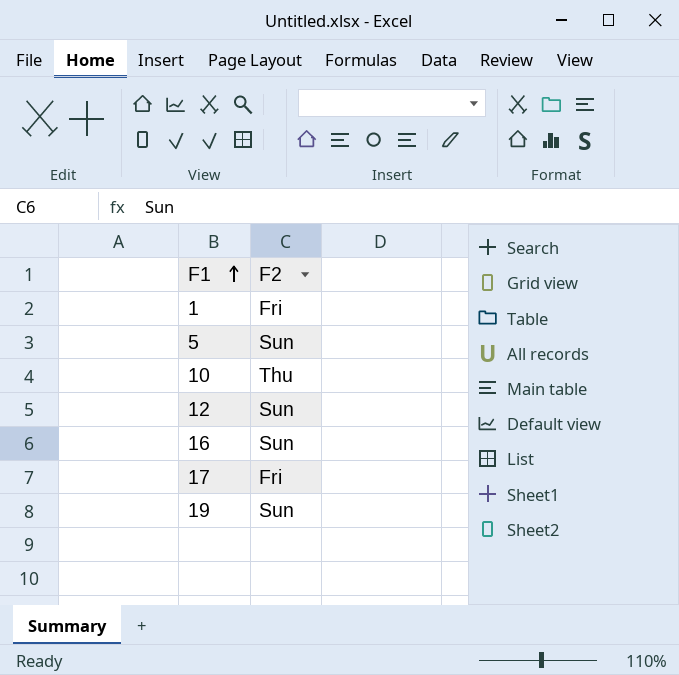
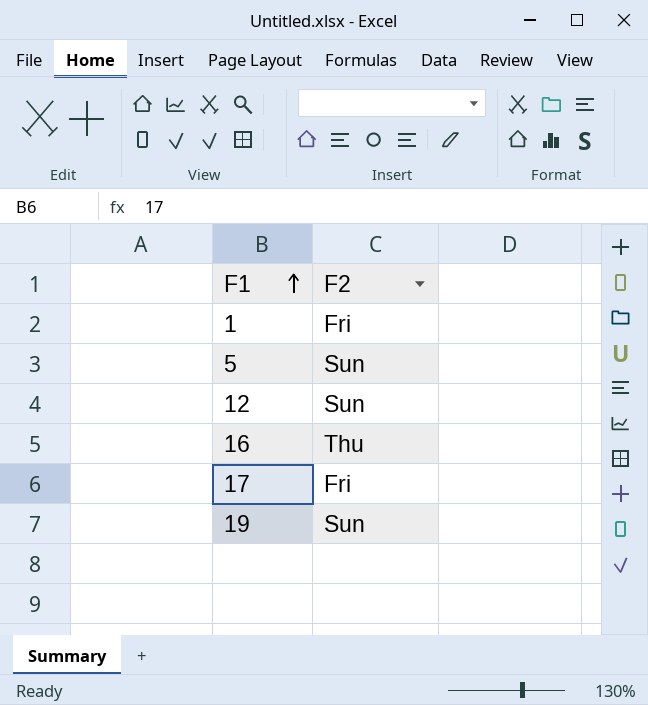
row 10: Thu -> none
16 | F2: Sun -> Thu

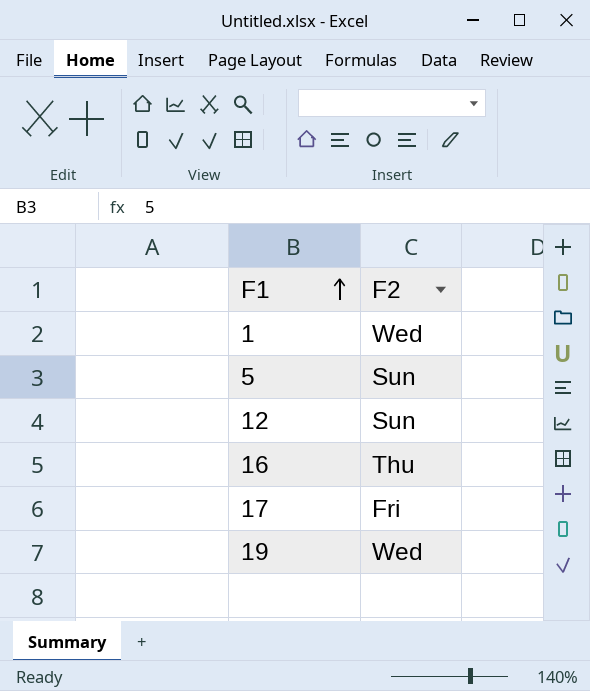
1 | F2: Fri -> Wed
19 | F2: Sun -> Wed

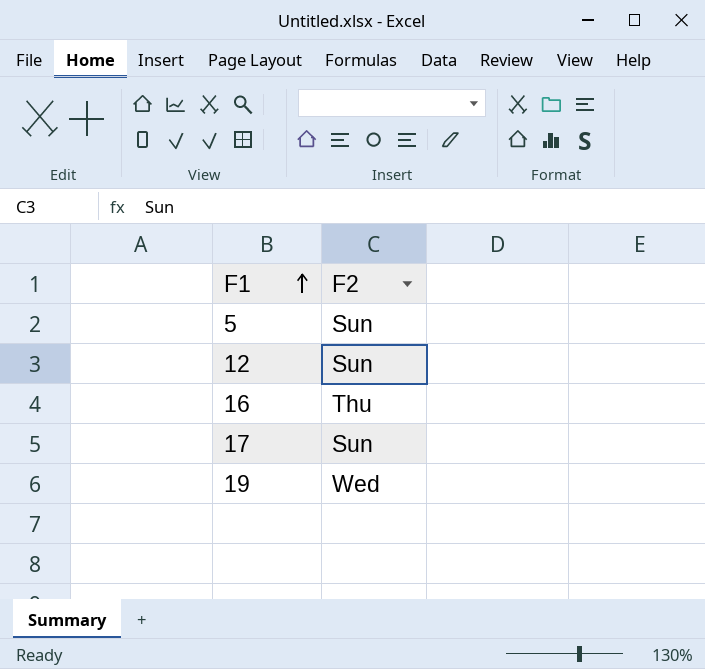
row 1: Wed -> none
17 | F2: Fri -> Sun

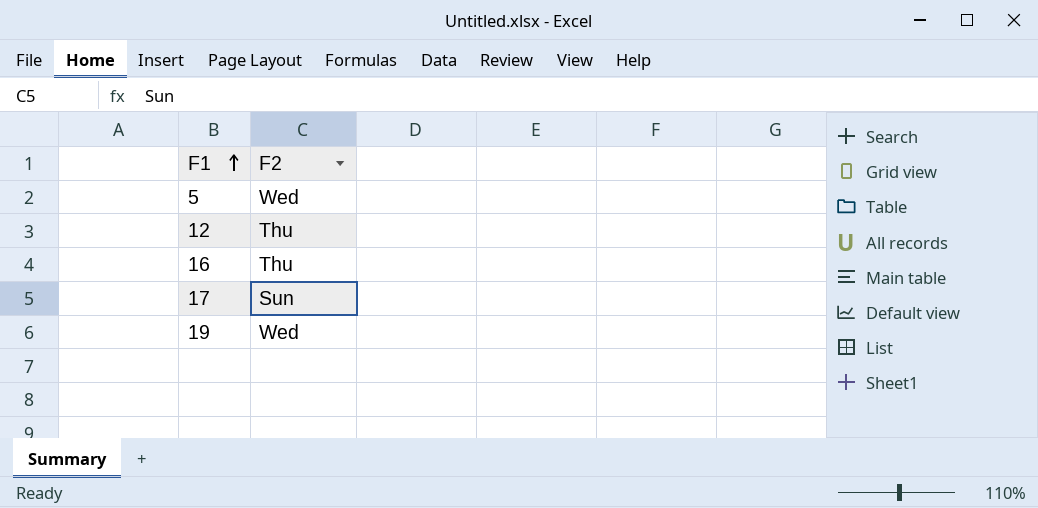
5 | F2: Sun -> Wed
12 | F2: Sun -> Thu

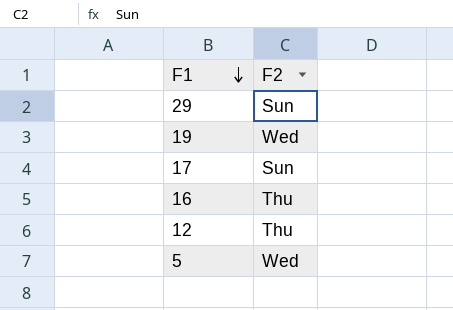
row order: F1 ascending -> F1 descending
row 29: none -> Sun

